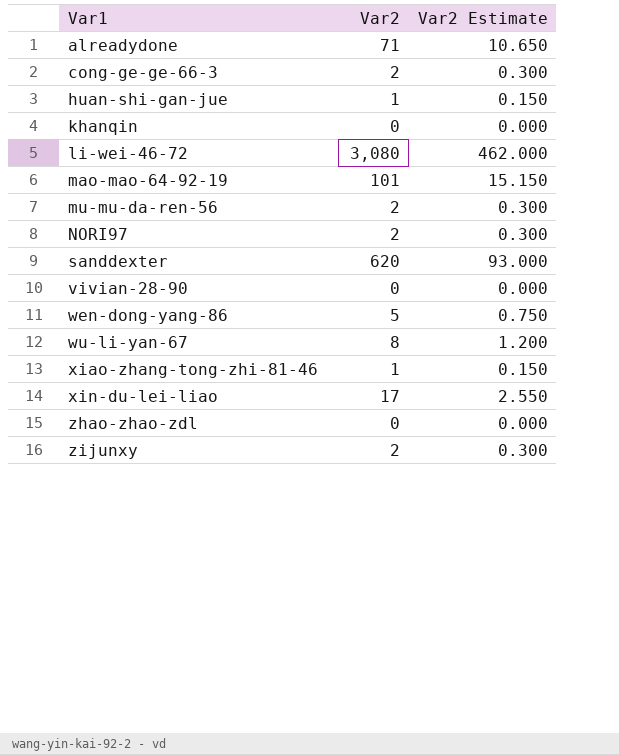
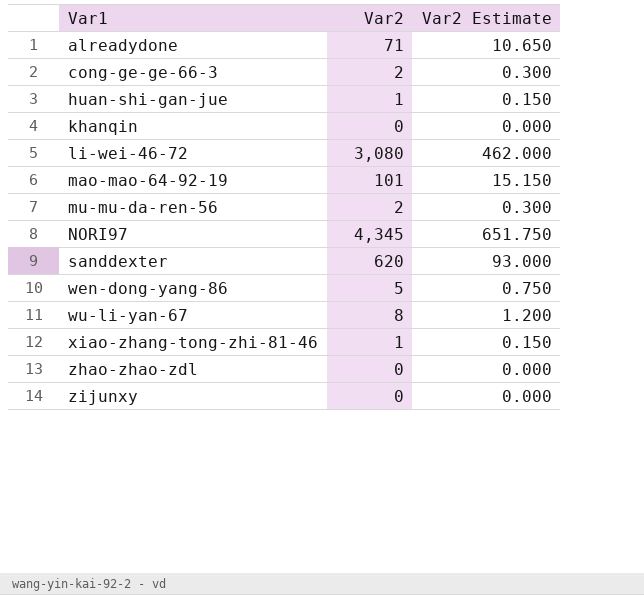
row vivian-28-90: 0 | 0.000 -> none
row xin-du-lei-liao: 17 | 2.550 -> none
NORI97 | Var2: 2 -> 4,345
NORI97 | Var2 Estimate: 0.300 -> 651.750
zijunxy | Var2: 2 -> 0
zijunxy | Var2 Estimate: 0.300 -> 0.000

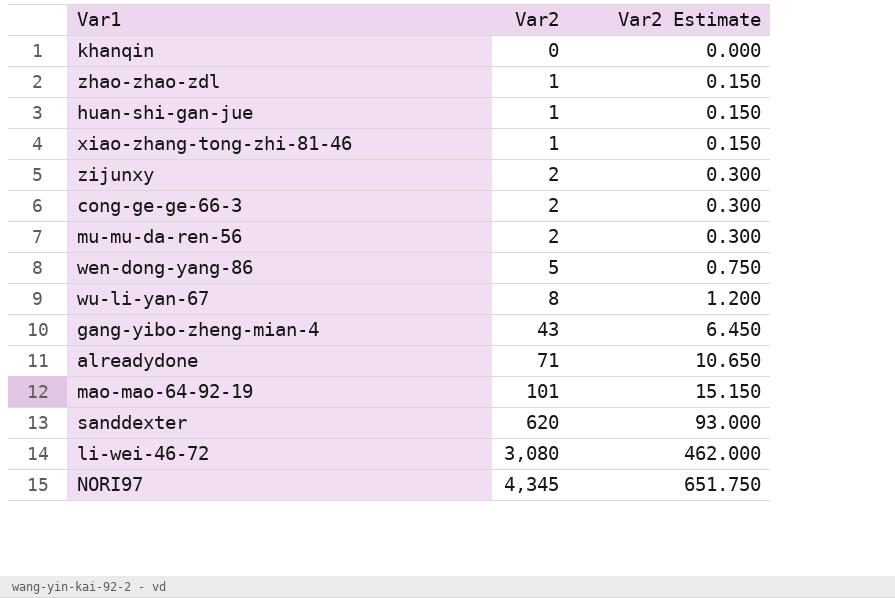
row order: Var1 ascending -> Var2 ascending
zhao-zhao-zdl | Var2: 0 -> 1
zhao-zhao-zdl | Var2 Estimate: 0.000 -> 0.150
zijunxy | Var2: 0 -> 2
zijunxy | Var2 Estimate: 0.000 -> 0.300
row gang-yibo-zheng-mian-4: none -> 43 | 6.450

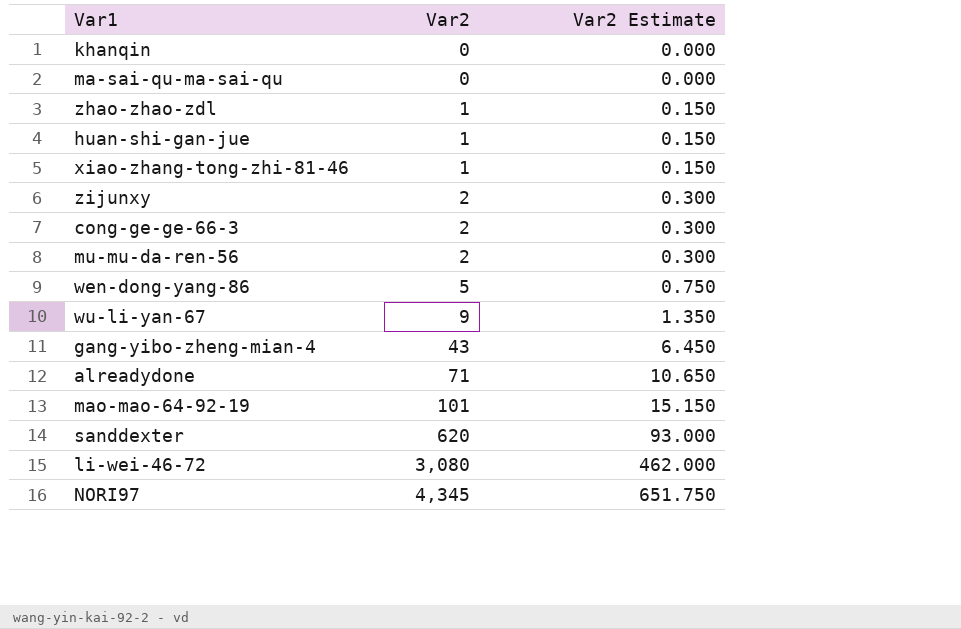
row ma-sai-qu-ma-sai-qu: none -> 0 | 0.000
wu-li-yan-67 | Var2: 8 -> 9
wu-li-yan-67 | Var2 Estimate: 1.200 -> 1.350

